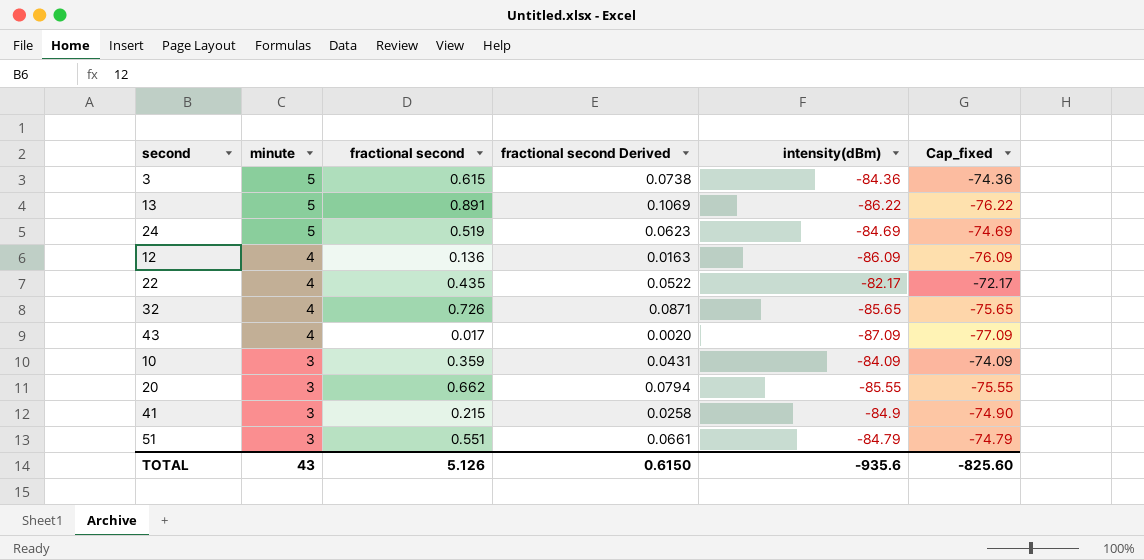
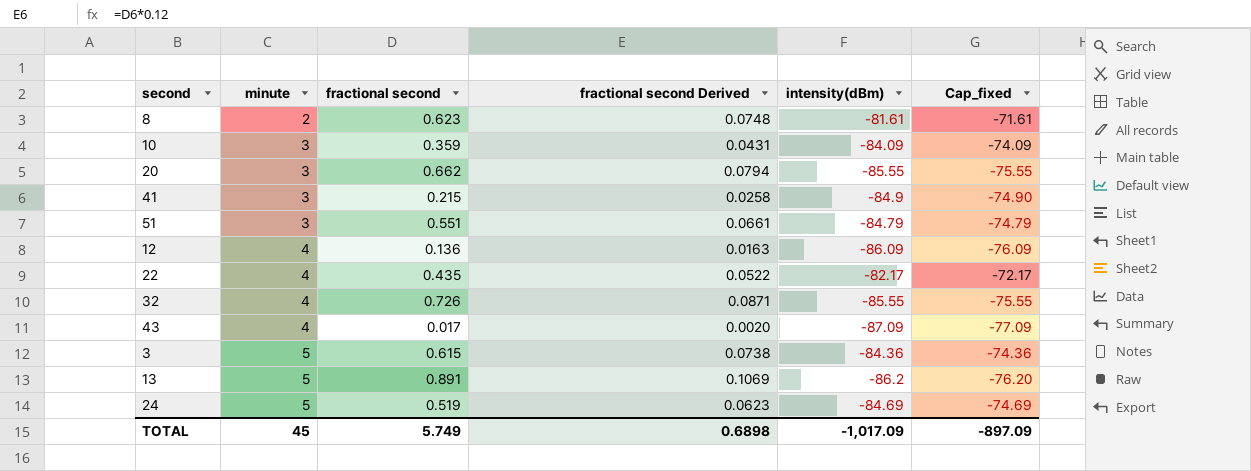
row order: minute descending -> minute ascending
row 8: none -> 2 | 0.623 | 0.0748 | -81.61 | -71.61
32 | intensity(dBm): -85.65 -> -85.55
32 | Cap_fixed: -75.65 -> -75.55
13 | intensity(dBm): -86.22 -> -86.2
13 | Cap_fixed: -76.22 -> -76.20
TOTAL | minute: 43 -> 45
TOTAL | fractional second: 5.126 -> 5.749
TOTAL | fractional second Derived: 0.6150 -> 0.6898
TOTAL | intensity(dBm): -935.6 -> -1,017.09
TOTAL | Cap_fixed: -825.60 -> -897.09

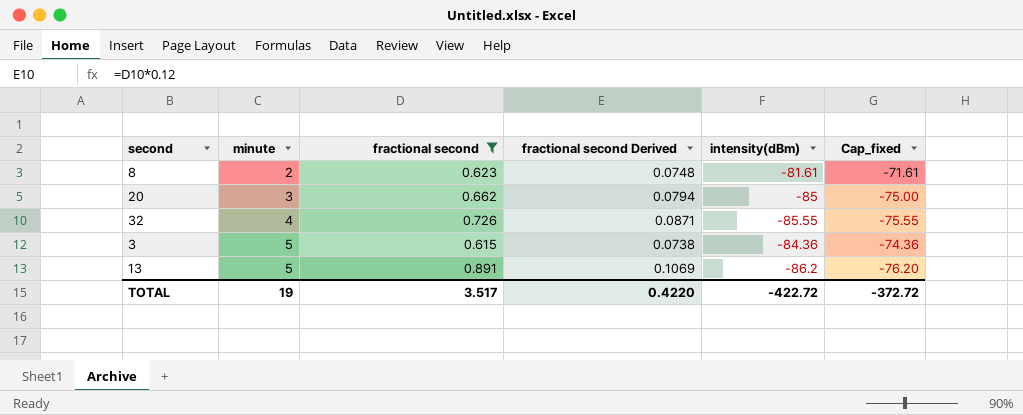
filter: none -> fractional second >= 0.615
20 | intensity(dBm): -85.55 -> -85
20 | Cap_fixed: -75.55 -> -75.00
TOTAL | minute: 45 -> 19
TOTAL | fractional second: 5.749 -> 3.517
TOTAL | fractional second Derived: 0.6898 -> 0.4220
TOTAL | intensity(dBm): -1,017.09 -> -422.72
TOTAL | Cap_fixed: -897.09 -> -372.72

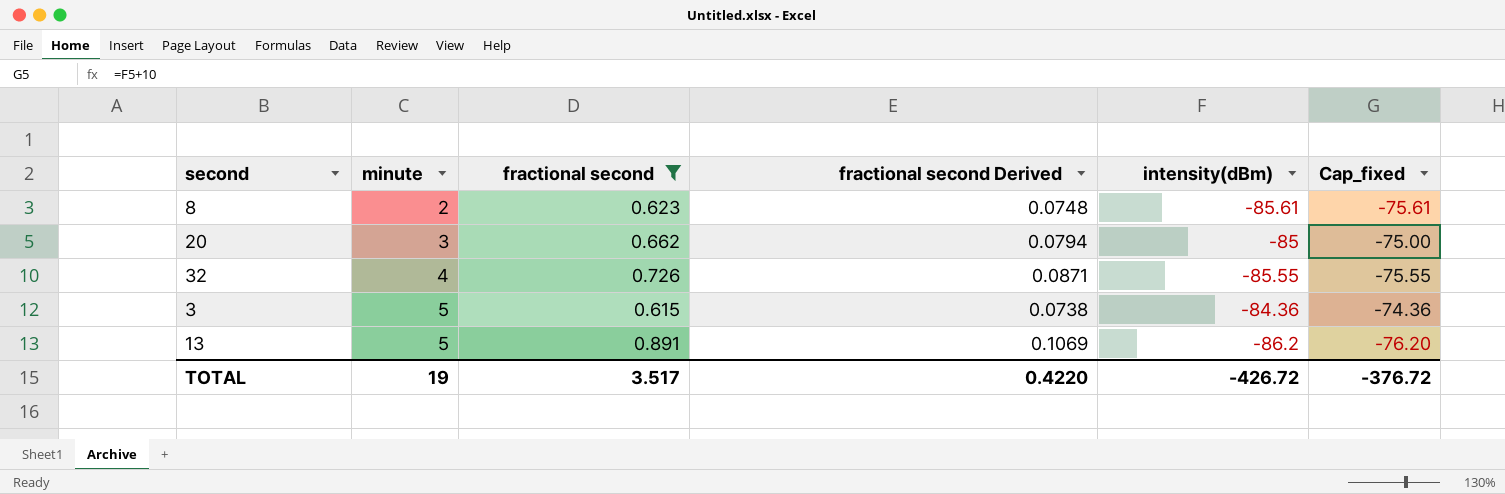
8 | intensity(dBm): -81.61 -> -85.61
8 | Cap_fixed: -71.61 -> -75.61
TOTAL | intensity(dBm): -422.72 -> -426.72
TOTAL | Cap_fixed: -372.72 -> -376.72

